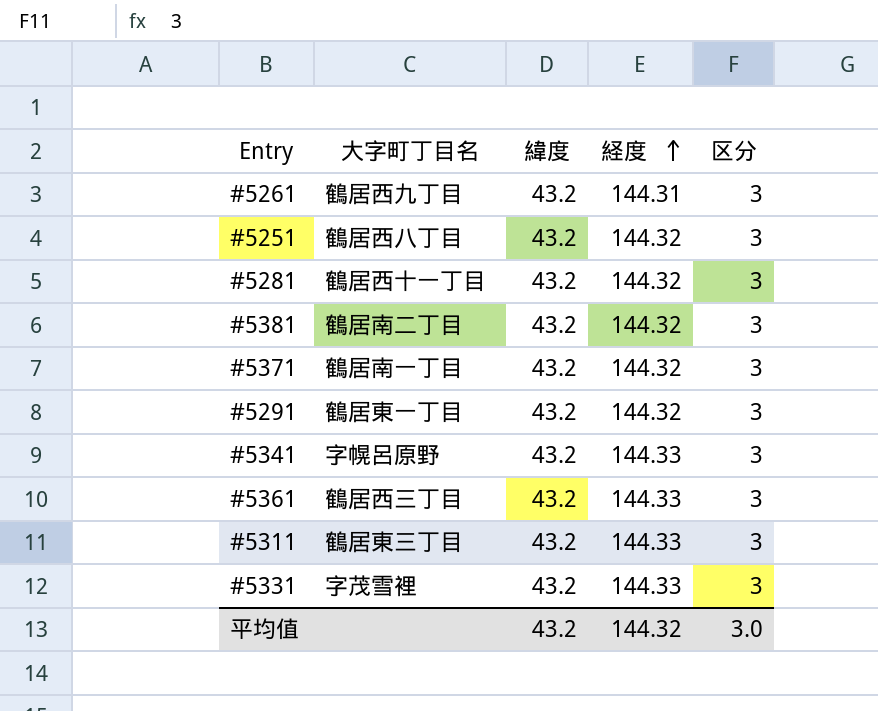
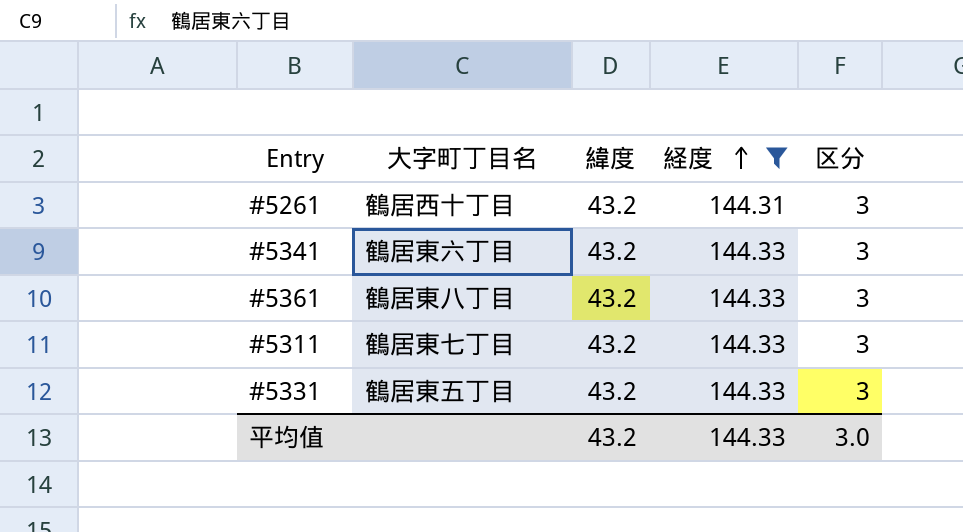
filter: none -> 経度 != 144.32
#5261 | 大字町丁目名: 鶴居西九丁目 -> 鶴居西十丁目
#5341 | 大字町丁目名: 字幌呂原野 -> 鶴居東六丁目
#5361 | 大字町丁目名: 鶴居西三丁目 -> 鶴居東八丁目
#5311 | 大字町丁目名: 鶴居東三丁目 -> 鶴居東七丁目
#5331 | 大字町丁目名: 字茂雪裡 -> 鶴居東五丁目
平均值 | 経度: 144.32 -> 144.33

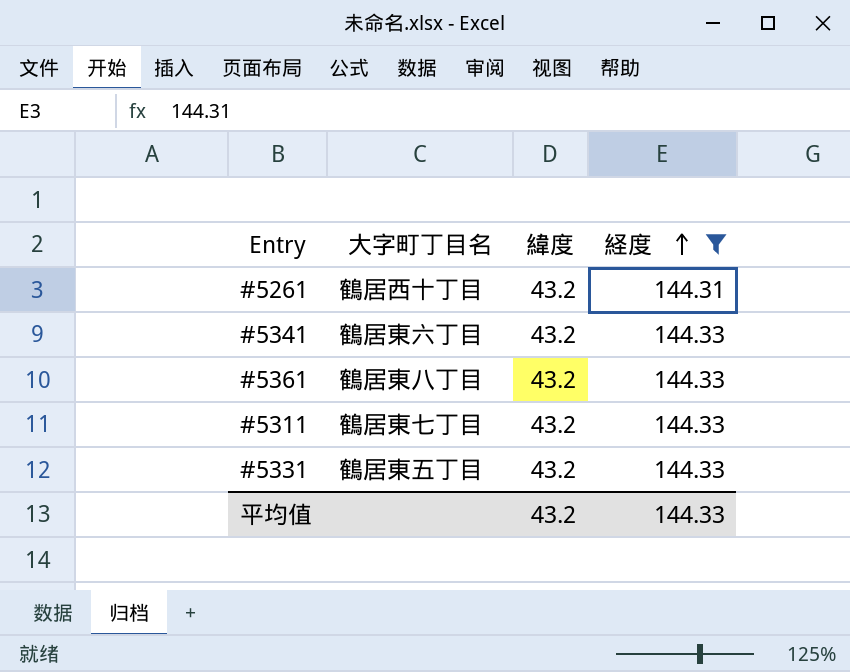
column 区分 | position: 5 -> none

